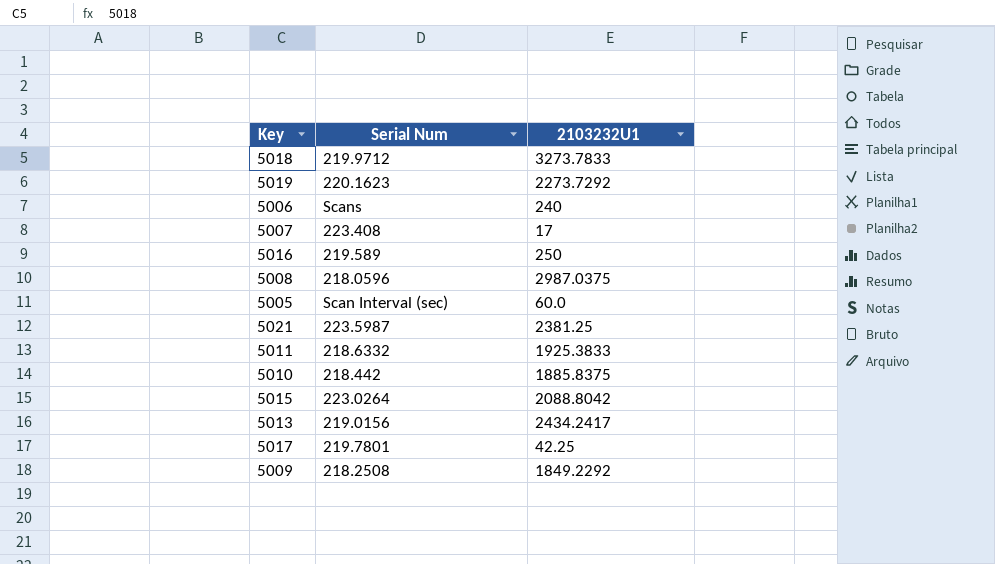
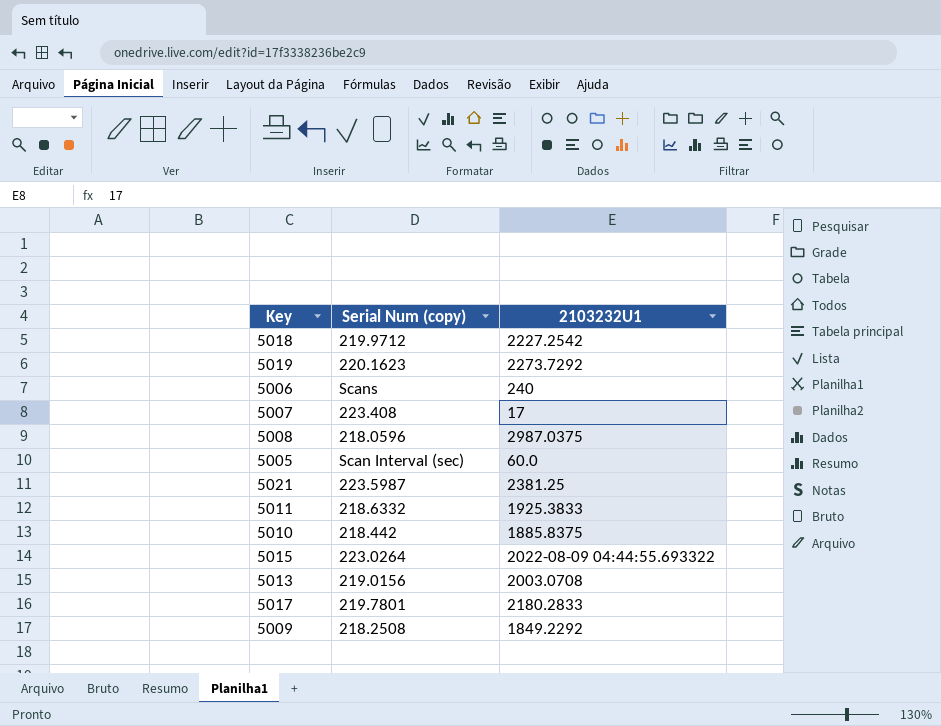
column name: Serial Num -> Serial Num (copy)
row 5016: 219.589 | 250 -> none
5018 | 2103232U1: 3273.7833 -> 2227.2542
5015 | 2103232U1: 2088.8042 -> 2022-08-09 04:44:55.693322
5013 | 2103232U1: 2434.2417 -> 2003.0708
5017 | 2103232U1: 42.25 -> 2180.2833

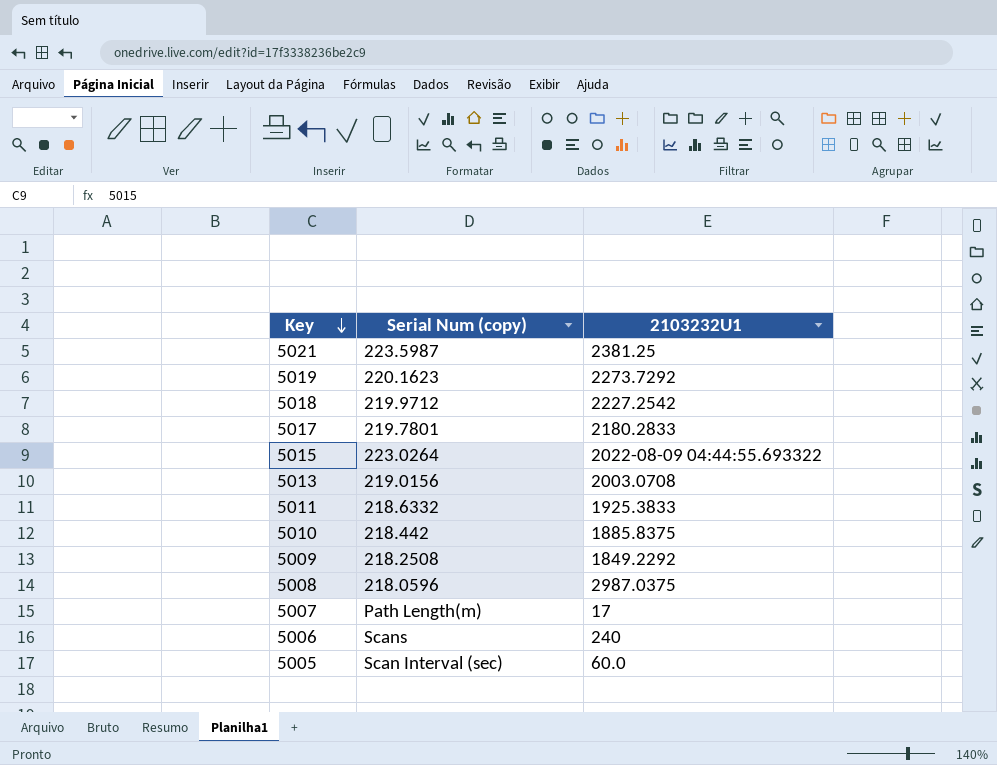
row order: none -> Key descending
5007 | Serial Num (copy): 223.408 -> Path Length(m)

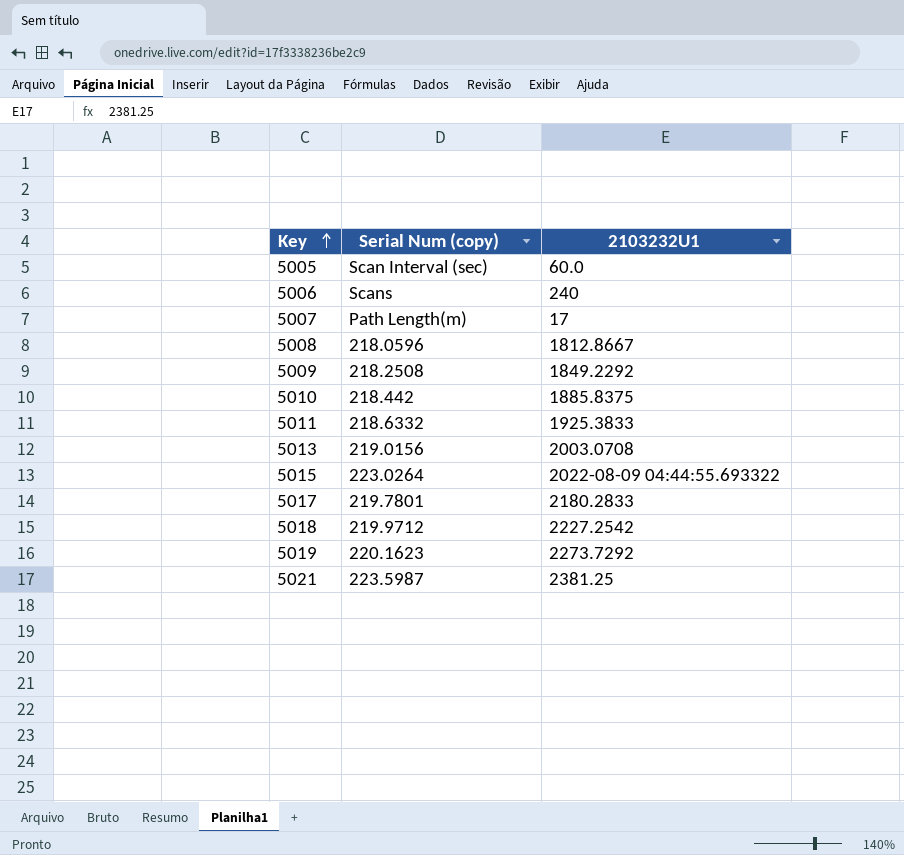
row order: Key descending -> Key ascending
5008 | 2103232U1: 2987.0375 -> 1812.8667

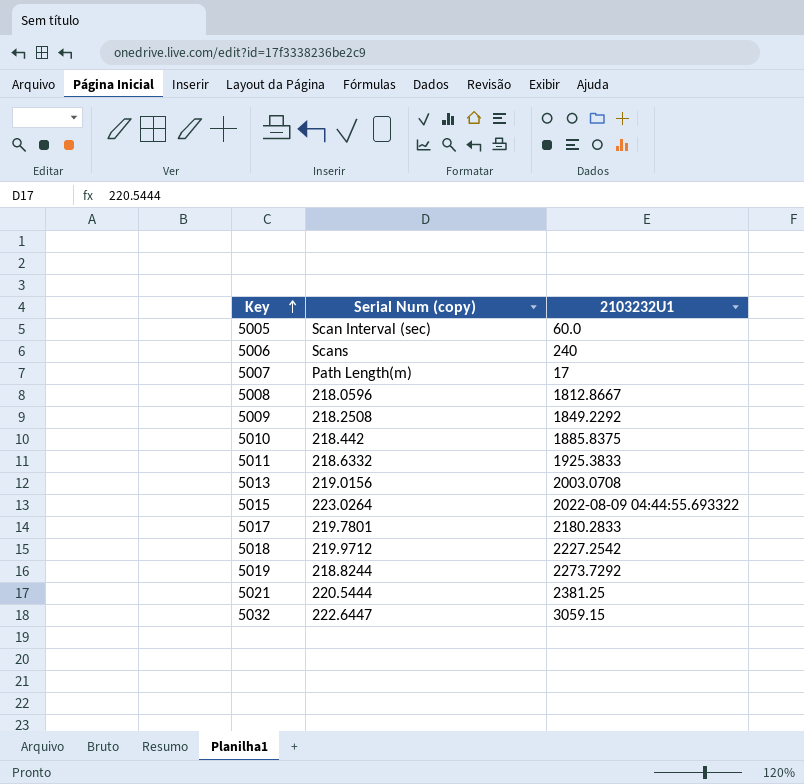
5019 | Serial Num (copy): 220.1623 -> 218.8244
5021 | Serial Num (copy): 223.5987 -> 220.5444
row 5032: none -> 222.6447 | 3059.15

